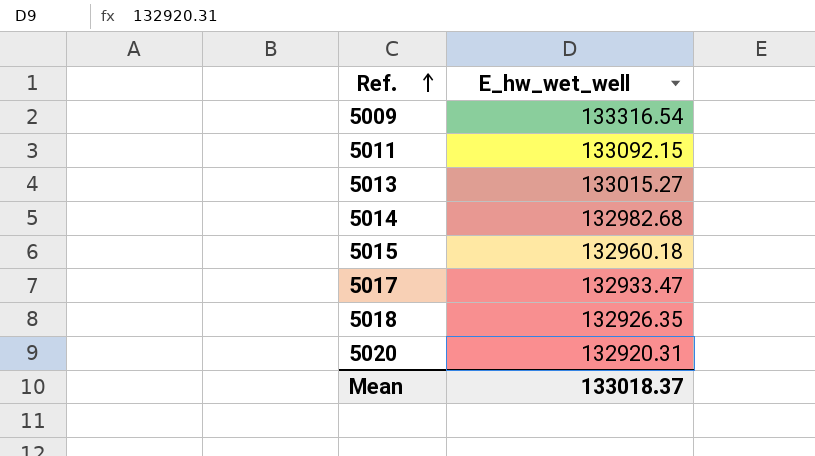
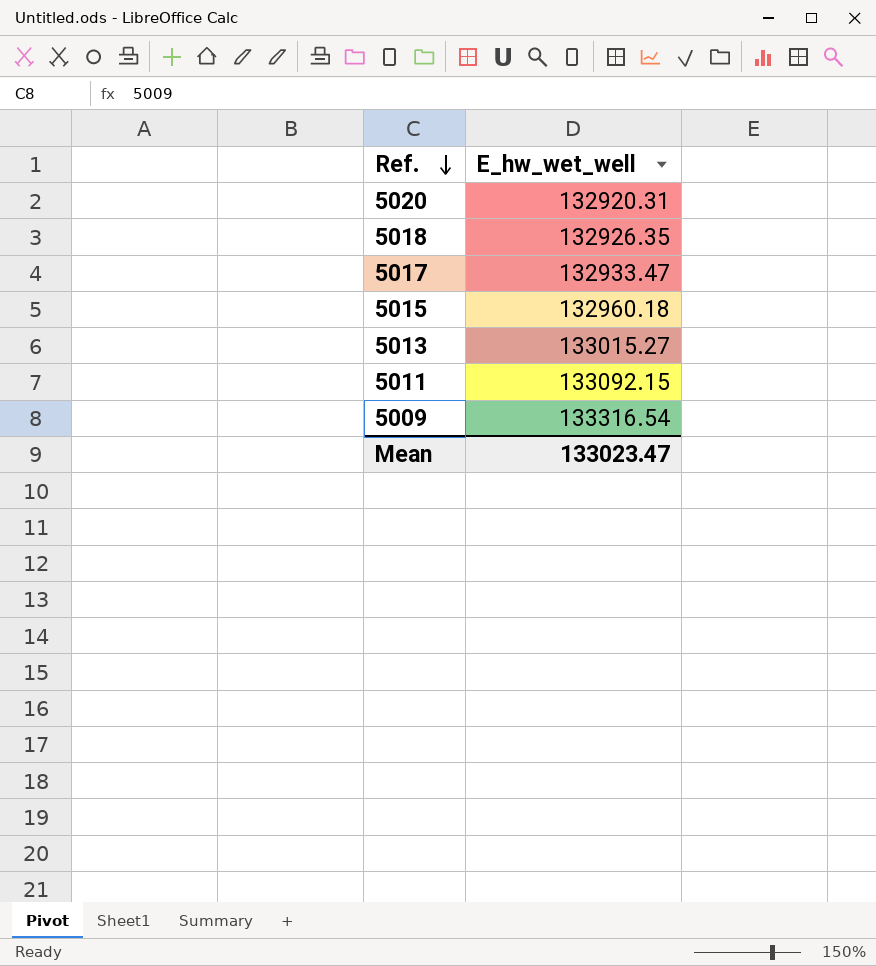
row order: Ref. ascending -> Ref. descending
row 5014: 132982.68 -> none
Mean | E_hw_wet_well: 133018.37 -> 133023.47

